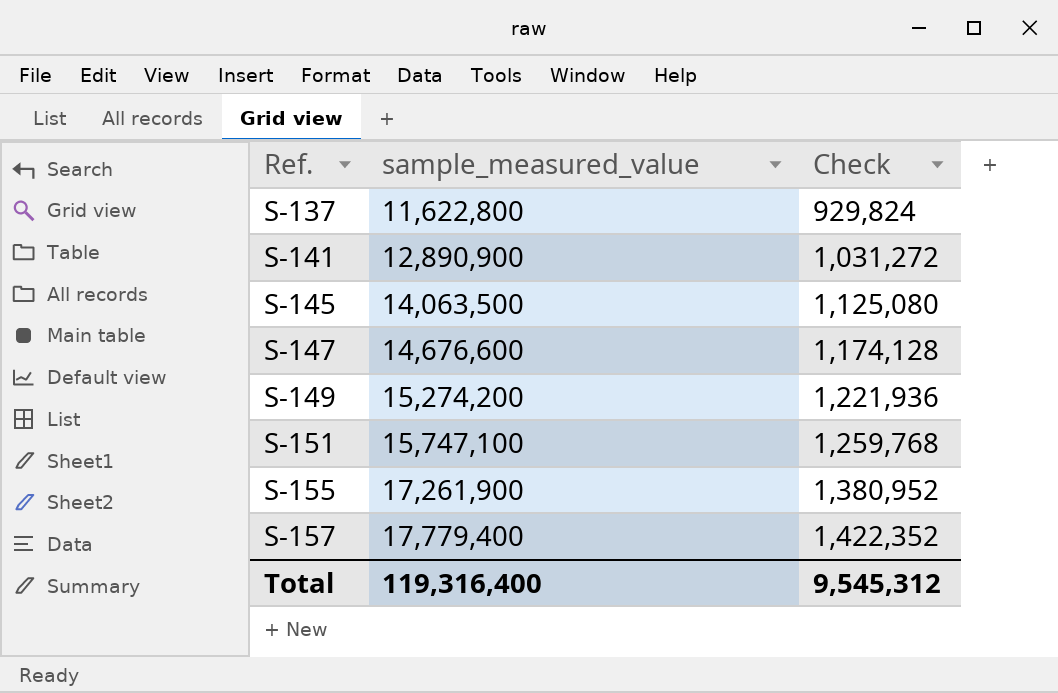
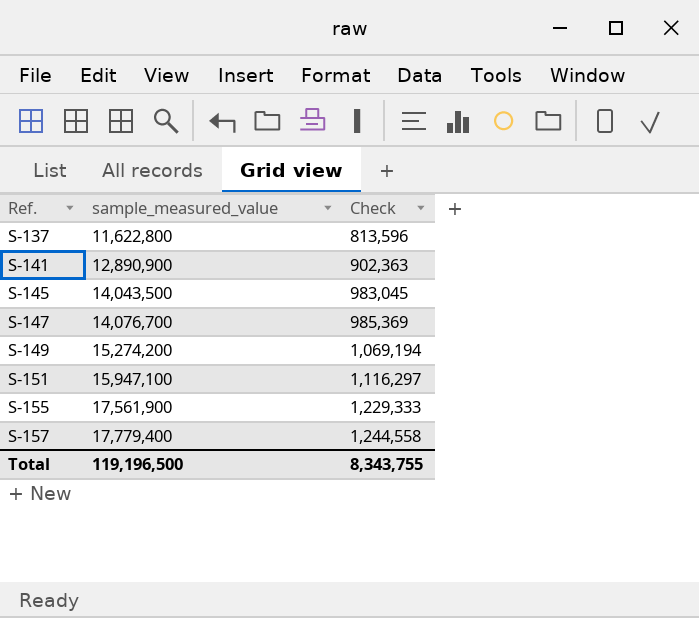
column Check | formula: [sample_measured_value] * 0.08 -> [sample_measured_value] * 0.07
S-145 | sample_measured_value: 14,063,500 -> 14,043,500
S-147 | sample_measured_value: 14,676,600 -> 14,076,700
S-151 | sample_measured_value: 15,747,100 -> 15,947,100
S-155 | sample_measured_value: 17,261,900 -> 17,561,900
Total | sample_measured_value: 119,316,400 -> 119,196,500
Total | Check: 9,545,312 -> 8,343,755

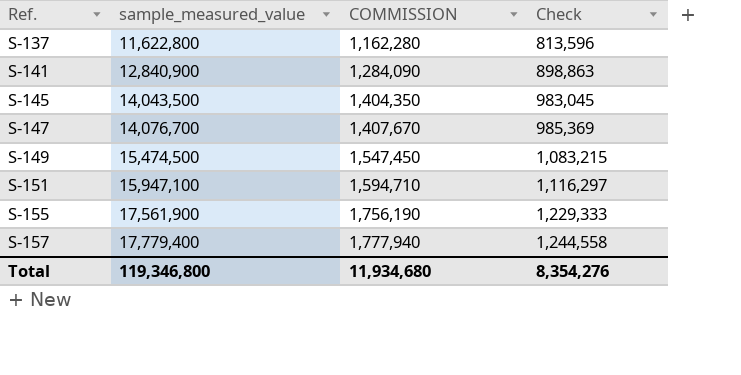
column COMMISSION | formula: none -> [sample_measured_value] * 0.1
S-141 | sample_measured_value: 12,890,900 -> 12,840,900
S-141 | Check: 902,363 -> 898,863
S-149 | sample_measured_value: 15,274,200 -> 15,474,500
S-149 | Check: 1,069,194 -> 1,083,215
Total | sample_measured_value: 119,196,500 -> 119,346,800
Total | Check: 8,343,755 -> 8,354,276

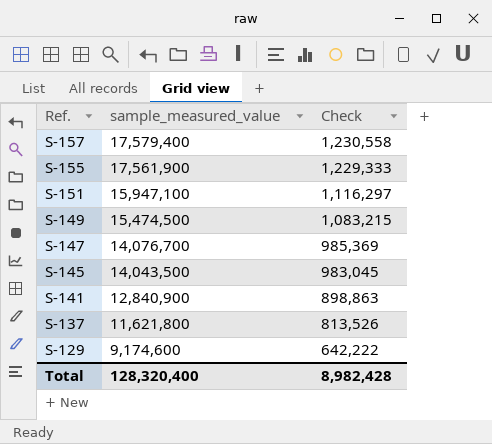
row order: Ref. ascending -> Ref. descending
column COMMISSION | formula: [sample_measured_value] * 0.1 -> none
S-157 | sample_measured_value: 17,779,400 -> 17,579,400
S-157 | Check: 1,244,558 -> 1,230,558
S-137 | sample_measured_value: 11,622,800 -> 11,621,800
S-137 | Check: 813,596 -> 813,526
row S-129: none -> 9,174,600 | 642,222
Total | sample_measured_value: 119,346,800 -> 128,320,400
Total | Check: 8,354,276 -> 8,982,428

